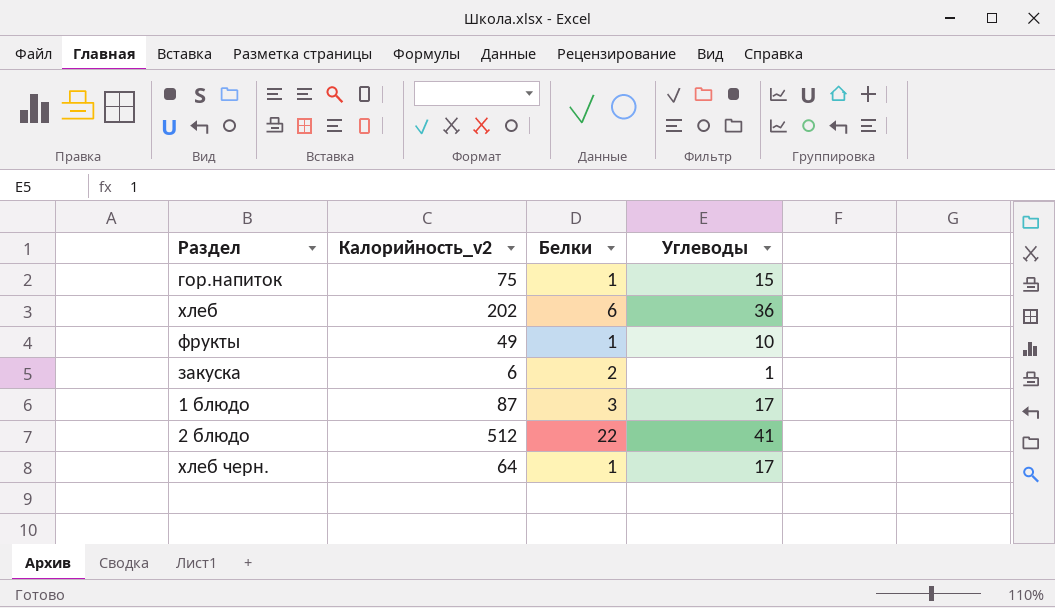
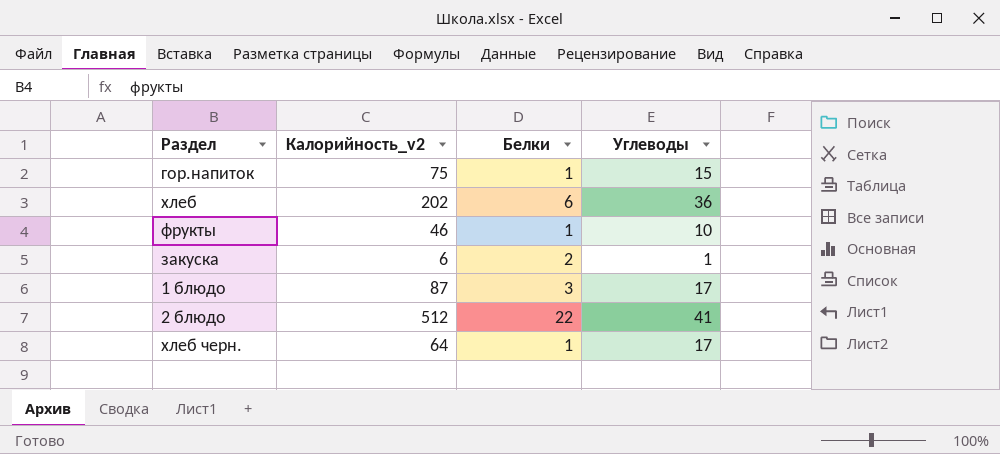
фрукты | Калорийность_v2: 49 -> 46

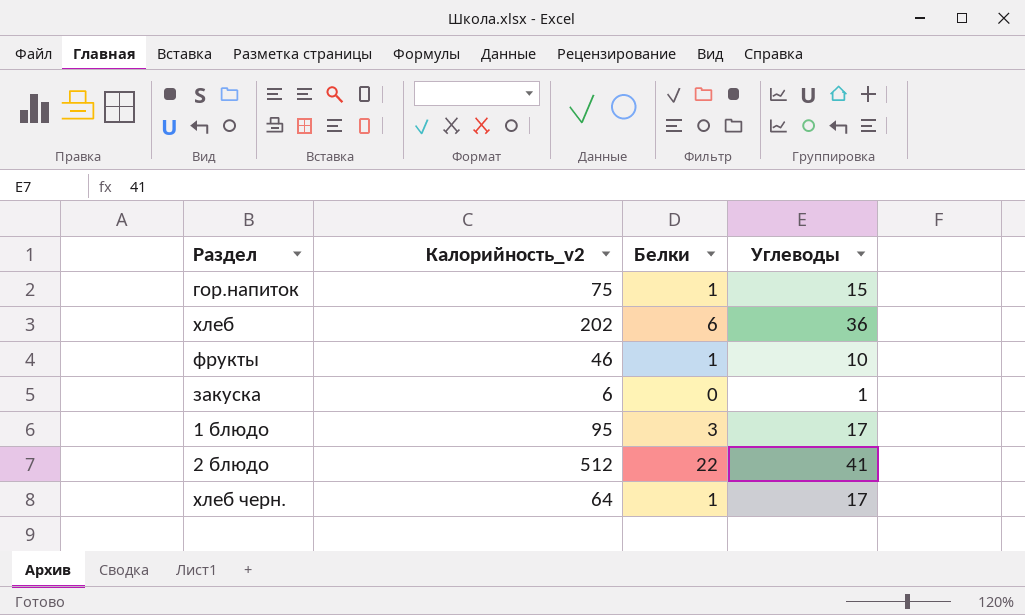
закуска | Белки: 2 -> 0
1 блюдо | Калорийность_v2: 87 -> 95

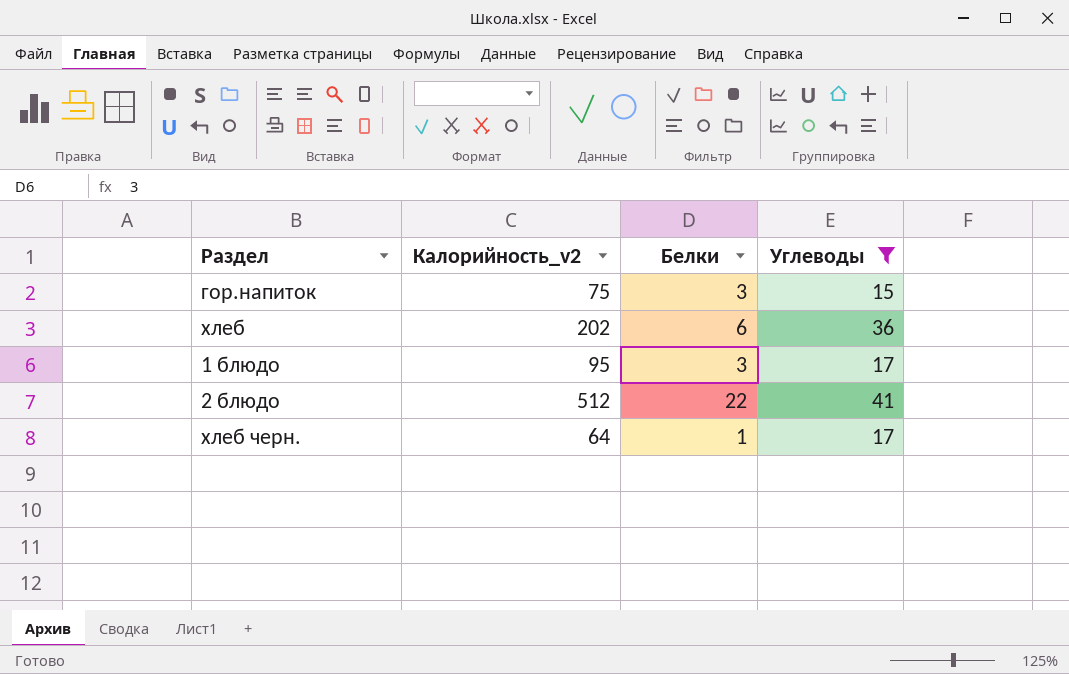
filter: none -> Углеводы >= 15
гор.напиток | Белки: 1 -> 3

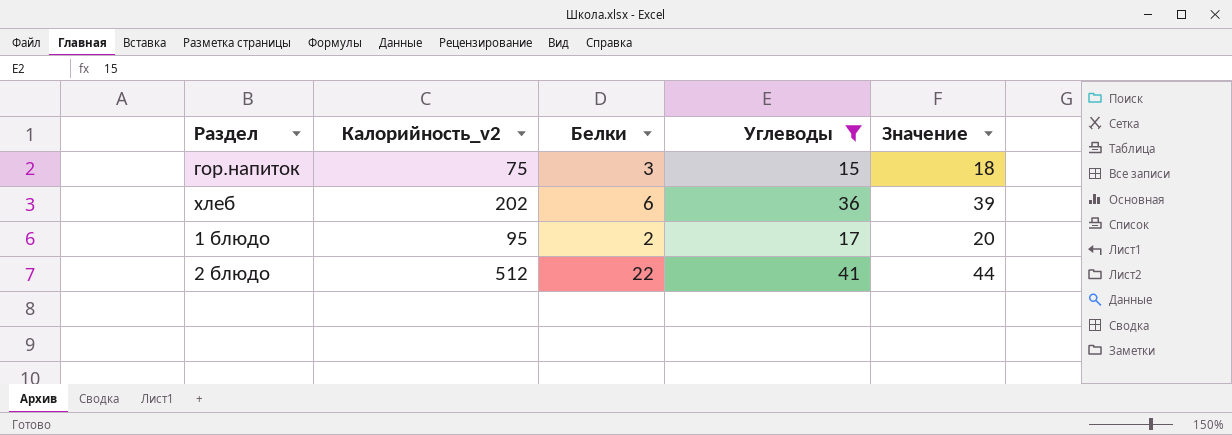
column Значение | formula: none -> [Углеводы] + 3
row хлеб черн.: 64 | 1 | 17 -> none
1 блюдо | Белки: 3 -> 2

